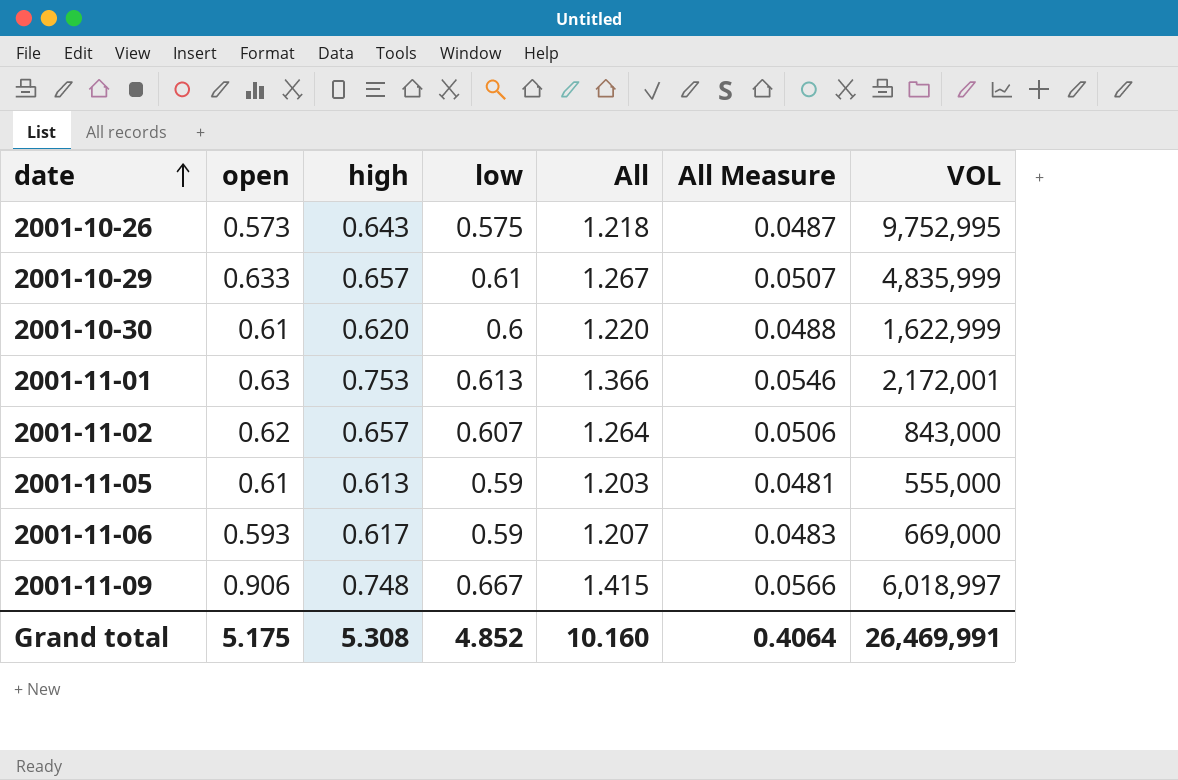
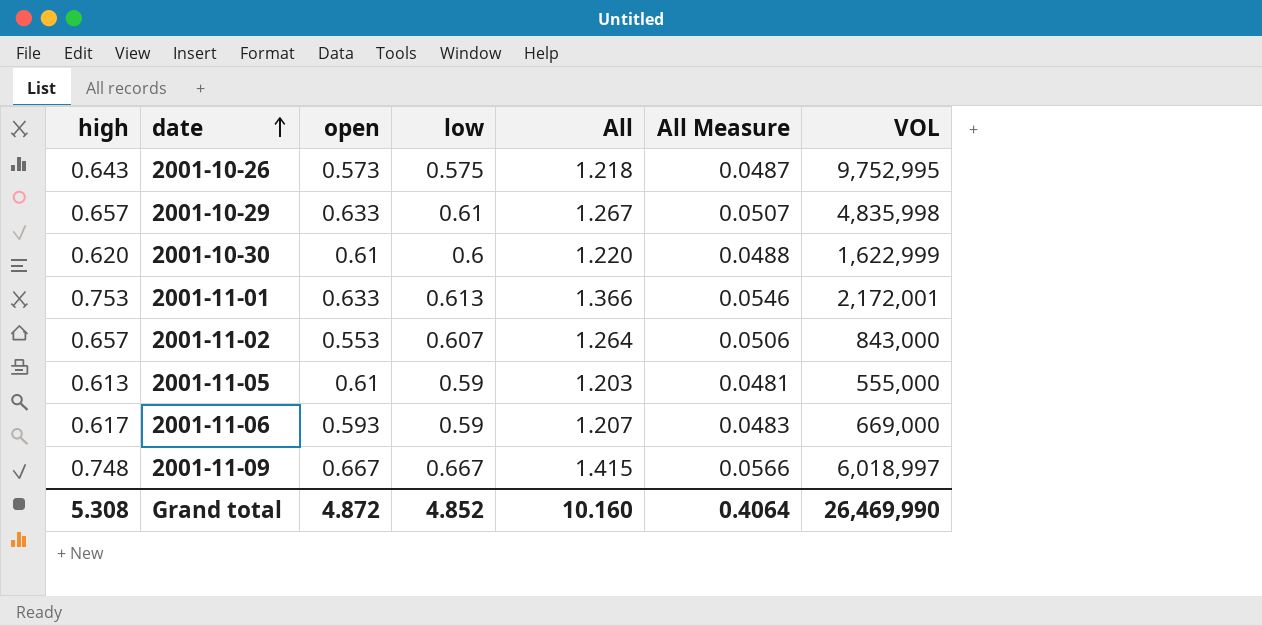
column high | position: 3 -> 1
2001-10-29 | VOL: 4,835,999 -> 4,835,998
2001-11-01 | open: 0.63 -> 0.633
2001-11-02 | open: 0.62 -> 0.553
2001-11-09 | open: 0.906 -> 0.667
Grand total | open: 5.175 -> 4.872
Grand total | VOL: 26,469,991 -> 26,469,990

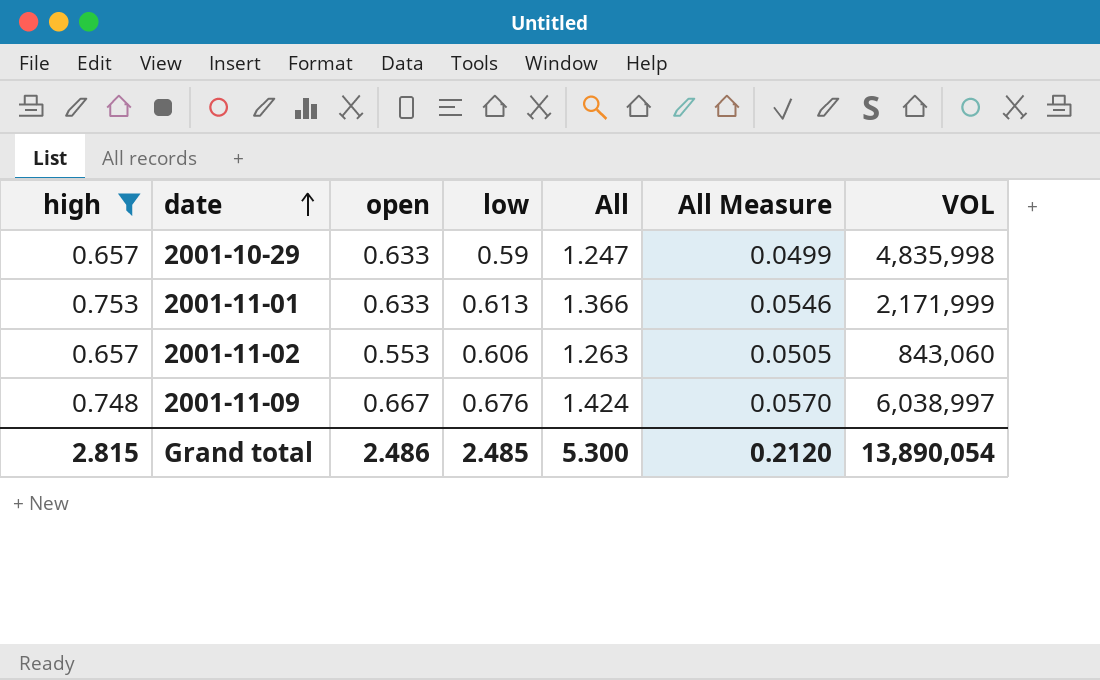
filter: none -> high >= 0.657
2001-10-29 | low: 0.61 -> 0.59
2001-10-29 | All: 1.267 -> 1.247
2001-10-29 | All Measure: 0.0507 -> 0.0499
2001-11-01 | VOL: 2,172,001 -> 2,171,999
2001-11-02 | low: 0.607 -> 0.606
2001-11-02 | All: 1.264 -> 1.263
2001-11-02 | All Measure: 0.0506 -> 0.0505
2001-11-02 | VOL: 843,000 -> 843,060
2001-11-09 | low: 0.667 -> 0.676
2001-11-09 | All: 1.415 -> 1.424
2001-11-09 | All Measure: 0.0566 -> 0.0570
2001-11-09 | VOL: 6,018,997 -> 6,038,997
Grand total | high: 5.308 -> 2.815
Grand total | open: 4.872 -> 2.486
Grand total | low: 4.852 -> 2.485
Grand total | All: 10.160 -> 5.300
Grand total | All Measure: 0.4064 -> 0.2120
Grand total | VOL: 26,469,990 -> 13,890,054

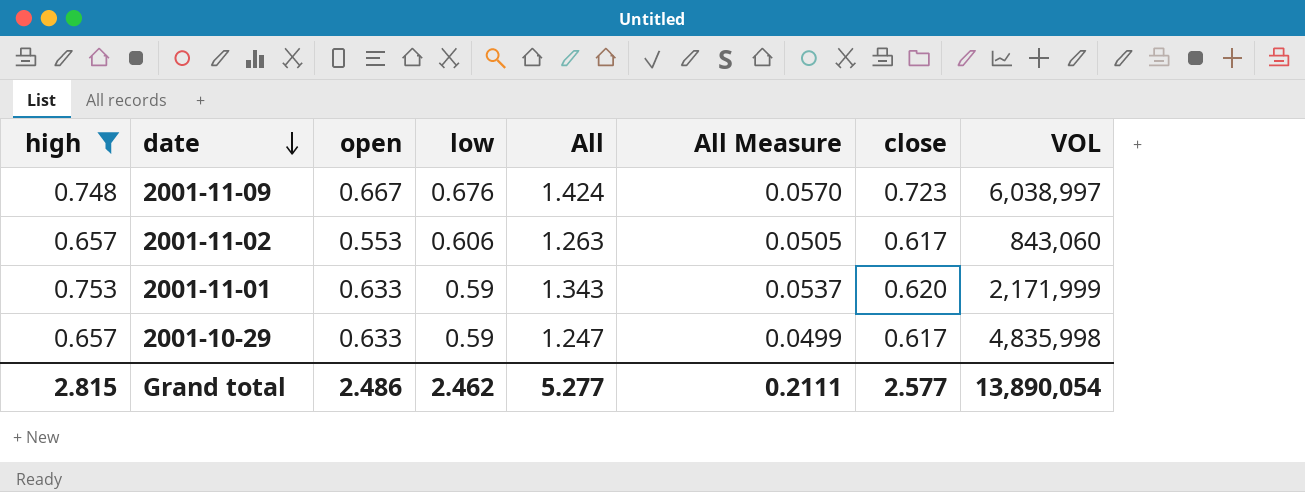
row order: date ascending -> date descending
column close | position: none -> 7
2001-11-01 | low: 0.613 -> 0.59
2001-11-01 | All: 1.366 -> 1.343
2001-11-01 | All Measure: 0.0546 -> 0.0537
Grand total | low: 2.485 -> 2.462
Grand total | All: 5.300 -> 5.277
Grand total | All Measure: 0.2120 -> 0.2111

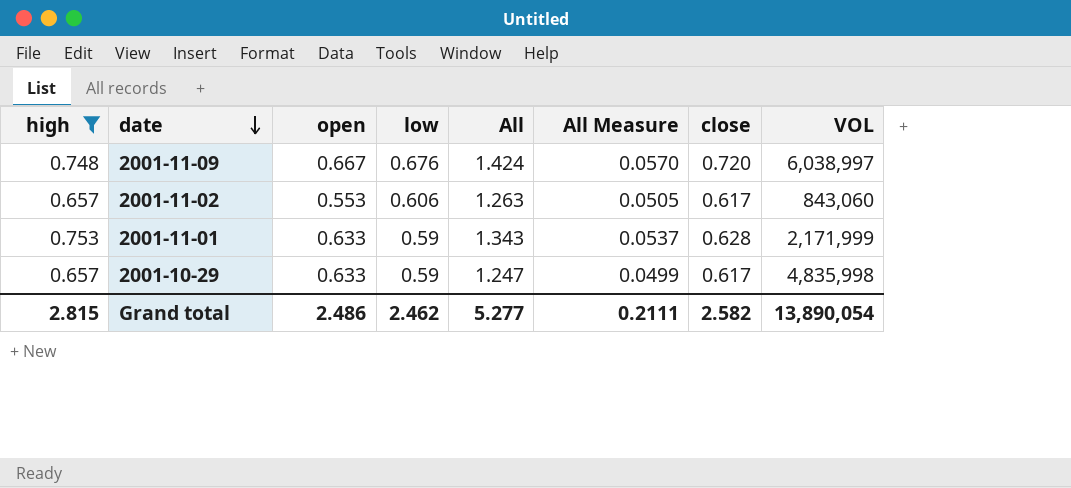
2001-11-09 | close: 0.723 -> 0.720
2001-11-01 | close: 0.620 -> 0.628
Grand total | close: 2.577 -> 2.582

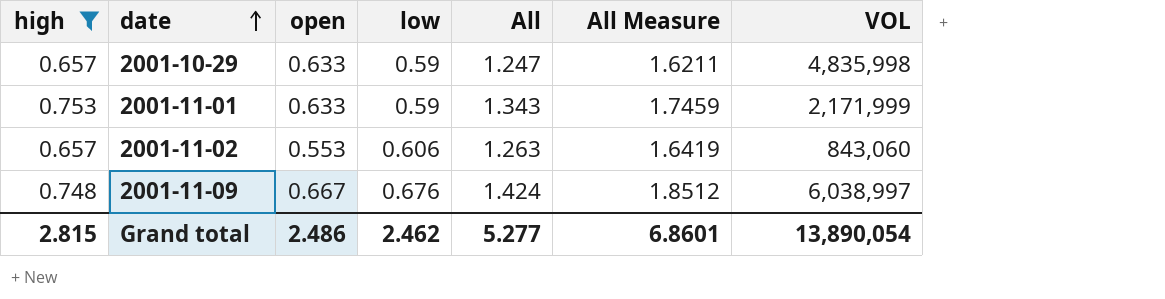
row order: date descending -> date ascending
column close | position: 7 -> none
column All Measure | formula: [All] * 0.04 -> [All] * 1.3
Grand total | All Measure: 0.2111 -> 6.8601

